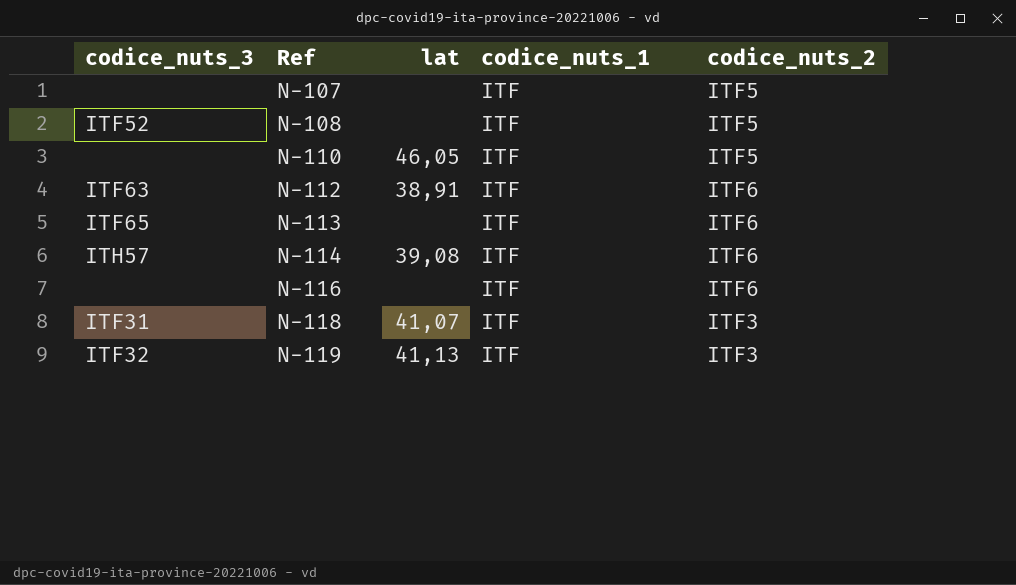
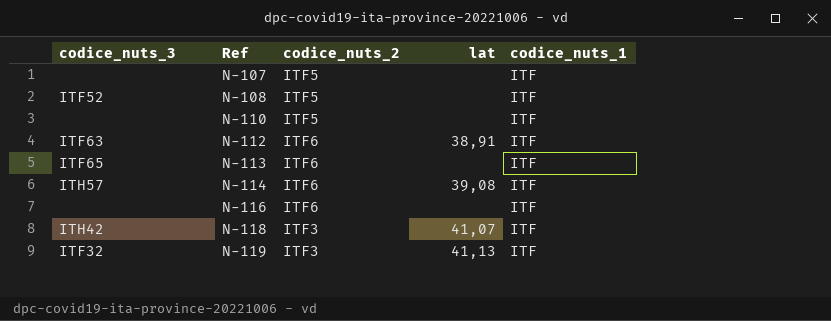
column codice_nuts_2 | position: 5 -> 3
N-110 | lat: 46,05 -> none
N-118 | codice_nuts_3: ITF31 -> ITH42

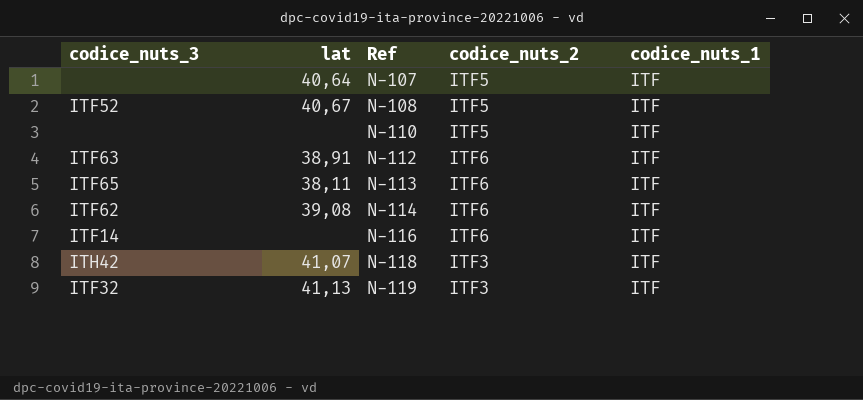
column lat | position: 4 -> 2
N-107 | lat: none -> 40,64
N-108 | lat: none -> 40,67
N-113 | lat: none -> 38,11
N-114 | codice_nuts_3: ITH57 -> ITF62
N-116 | codice_nuts_3: none -> ITF14

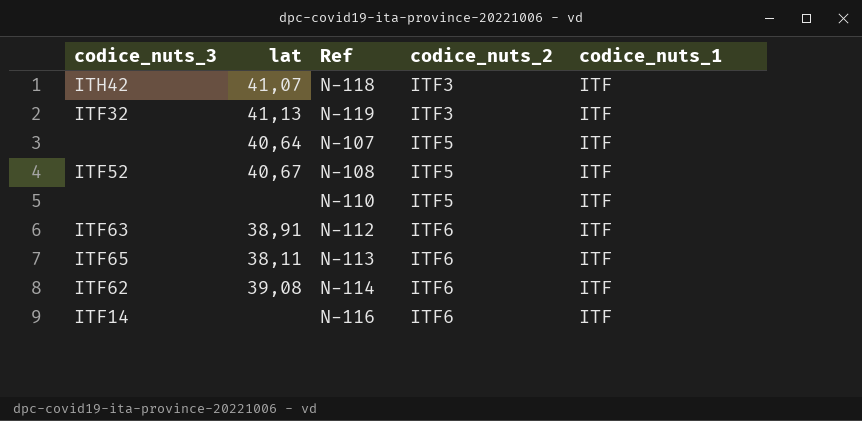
row order: Ref ascending -> codice_nuts_2 ascending

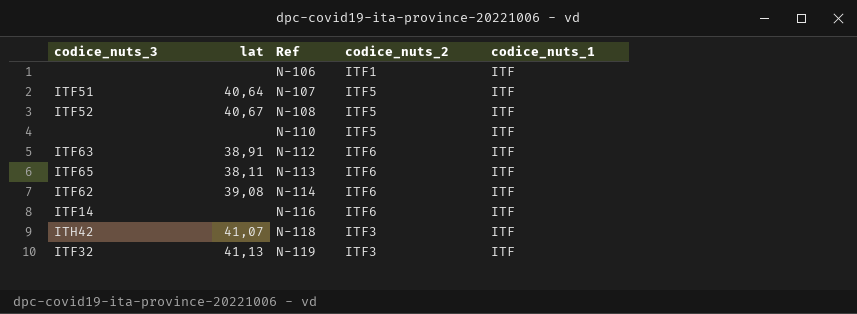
row order: codice_nuts_2 ascending -> Ref ascending
row N-106: none -> none | none | ITF1 | ITF
N-107 | codice_nuts_3: none -> ITF51

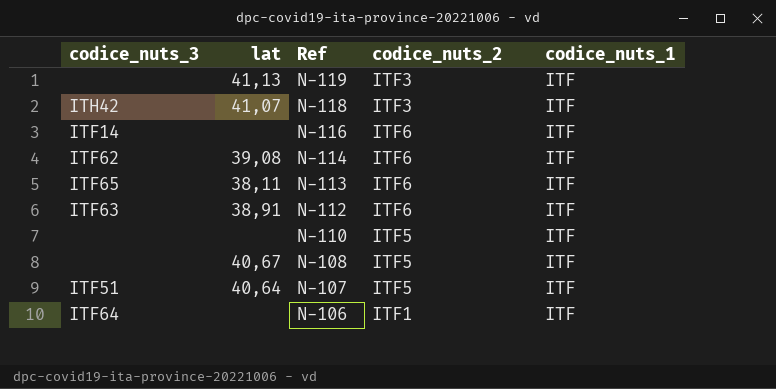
row order: Ref ascending -> Ref descending
N-119 | codice_nuts_3: ITF32 -> none
N-108 | codice_nuts_3: ITF52 -> none
N-106 | codice_nuts_3: none -> ITF64

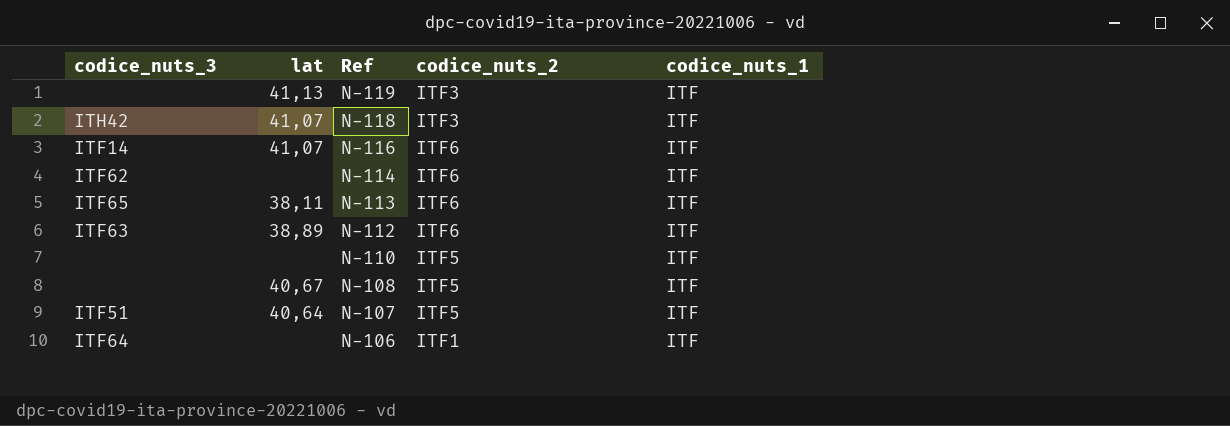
N-116 | lat: none -> 41,07
N-114 | lat: 39,08 -> none
N-112 | lat: 38,91 -> 38,89

